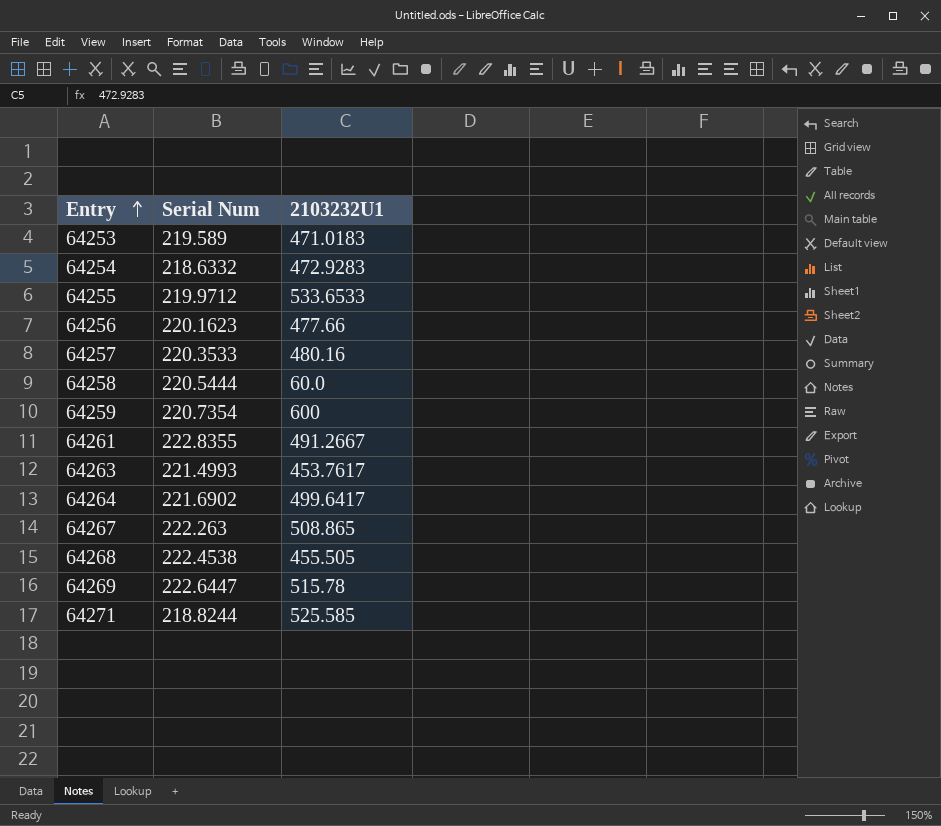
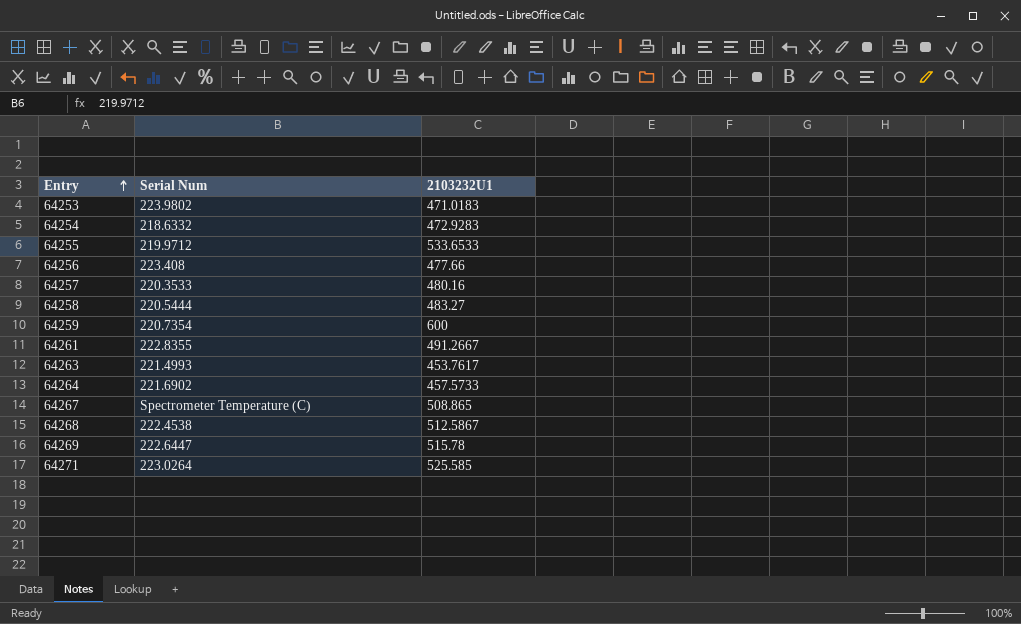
64253 | Serial Num: 219.589 -> 223.9802
64256 | Serial Num: 220.1623 -> 223.408
64258 | 2103232U1: 60.0 -> 483.27
64264 | 2103232U1: 499.6417 -> 457.5733
64267 | Serial Num: 222.263 -> Spectrometer Temperature (C)
64268 | 2103232U1: 455.505 -> 512.5867
64271 | Serial Num: 218.8244 -> 223.0264

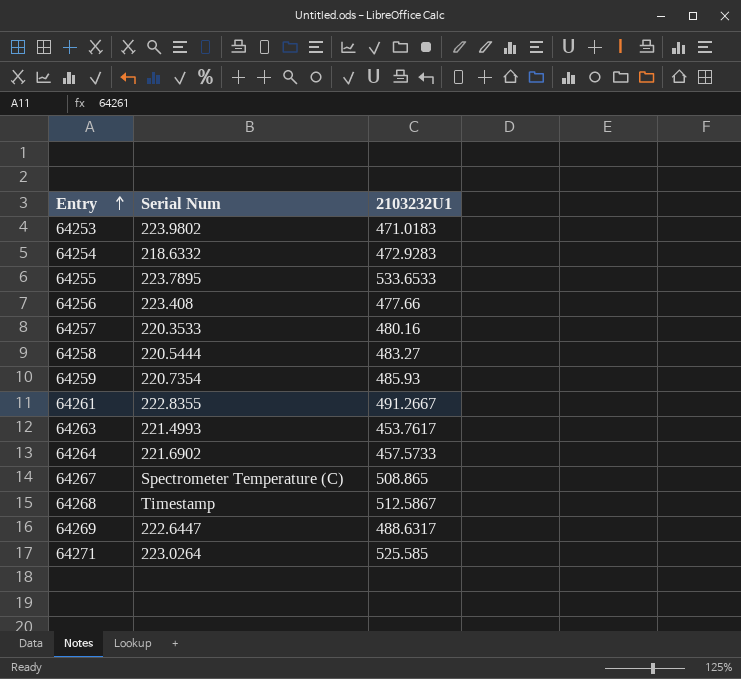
64255 | Serial Num: 219.9712 -> 223.7895
64259 | 2103232U1: 600 -> 485.93
64268 | Serial Num: 222.4538 -> Timestamp
64269 | 2103232U1: 515.78 -> 488.6317

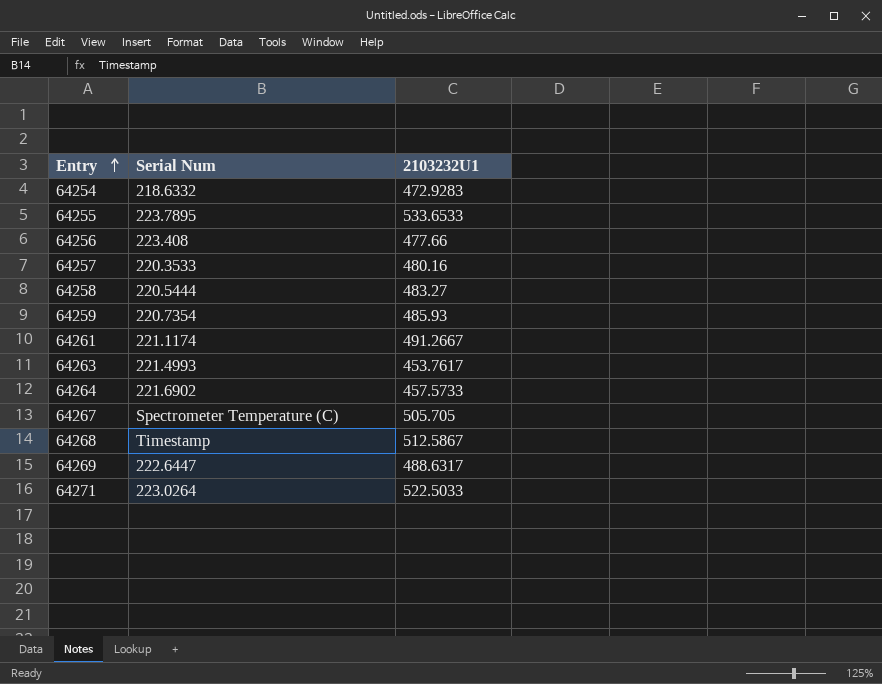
row 64253: 223.9802 | 471.0183 -> none
64261 | Serial Num: 222.8355 -> 221.1174
64267 | 2103232U1: 508.865 -> 505.705
64271 | 2103232U1: 525.585 -> 522.5033

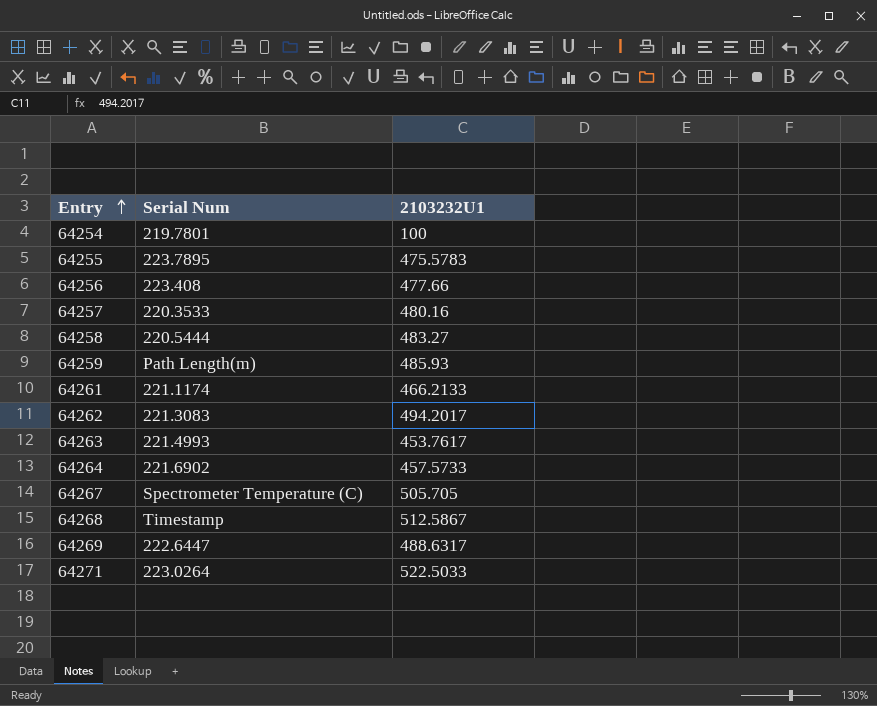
64254 | Serial Num: 218.6332 -> 219.7801
64254 | 2103232U1: 472.9283 -> 100
64255 | 2103232U1: 533.6533 -> 475.5783
64259 | Serial Num: 220.7354 -> Path Length(m)
64261 | 2103232U1: 491.2667 -> 466.2133
row 64262: none -> 221.3083 | 494.2017

